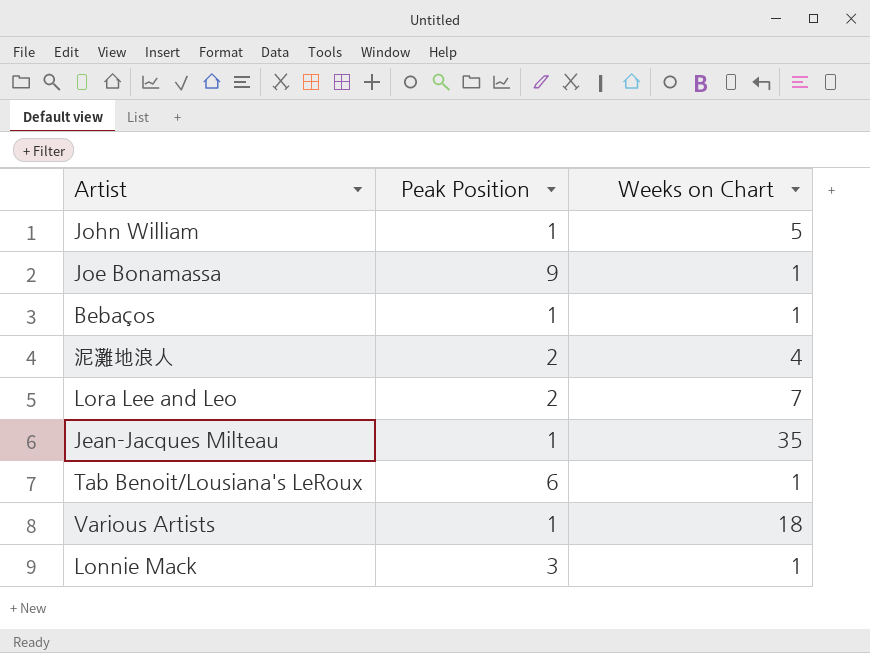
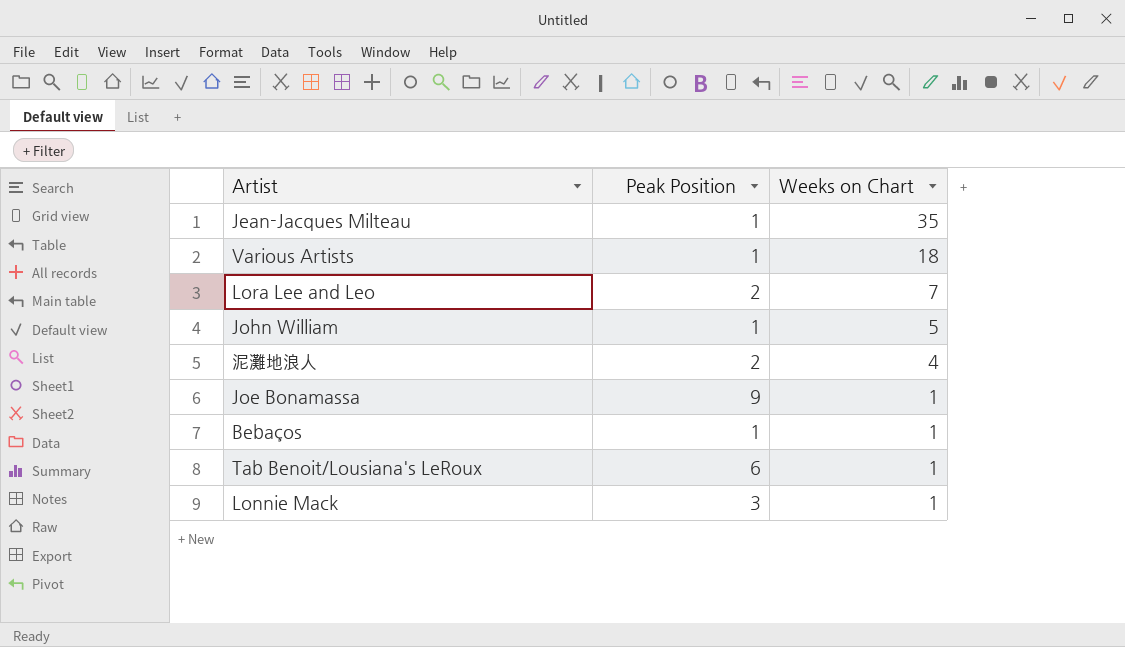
row order: none -> Weeks on Chart descending

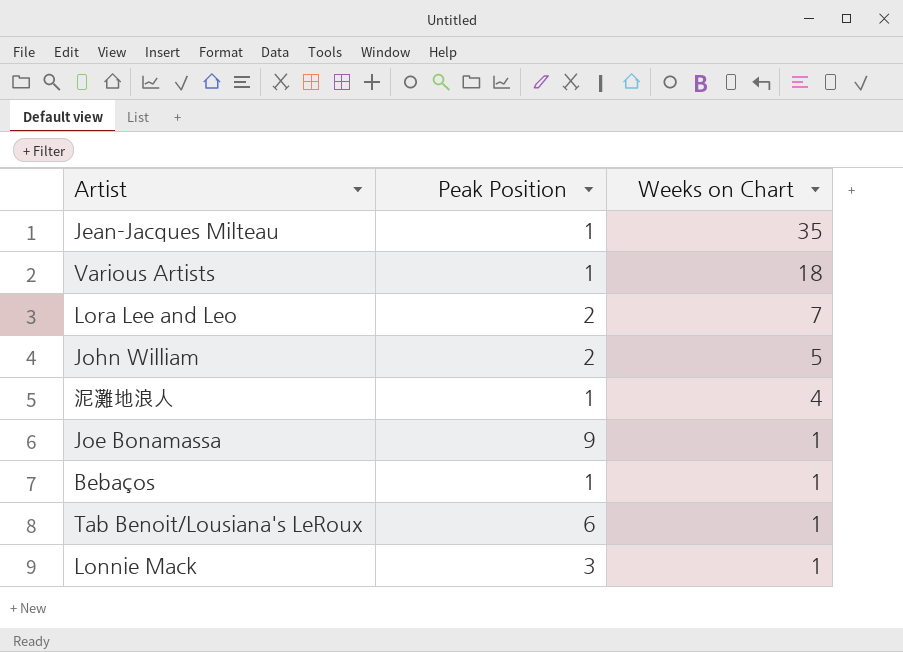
John William | Peak Position: 1 -> 2
泥灘地浪人 | Peak Position: 2 -> 1

